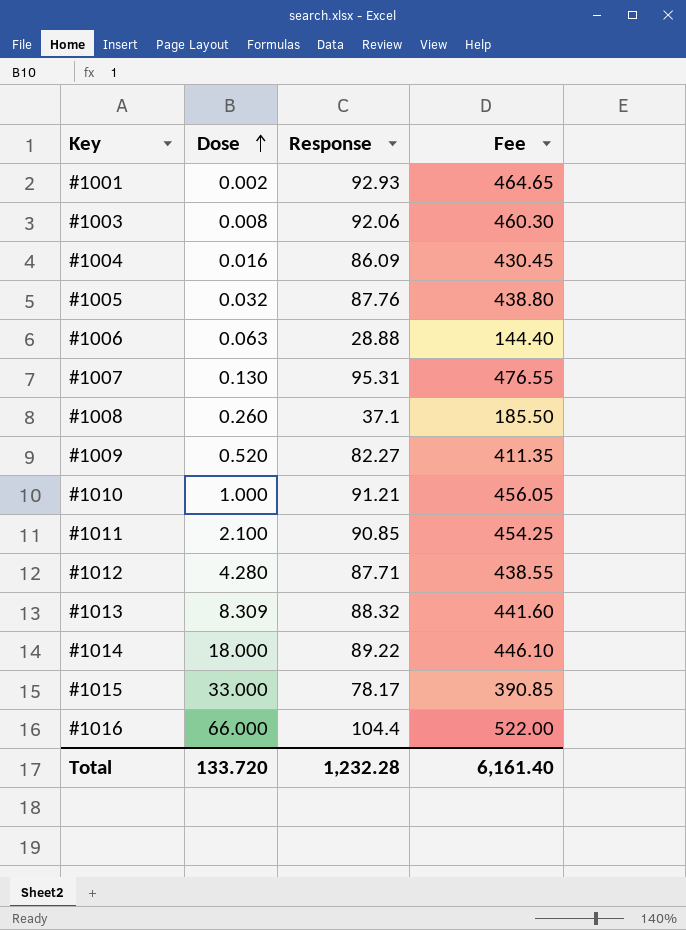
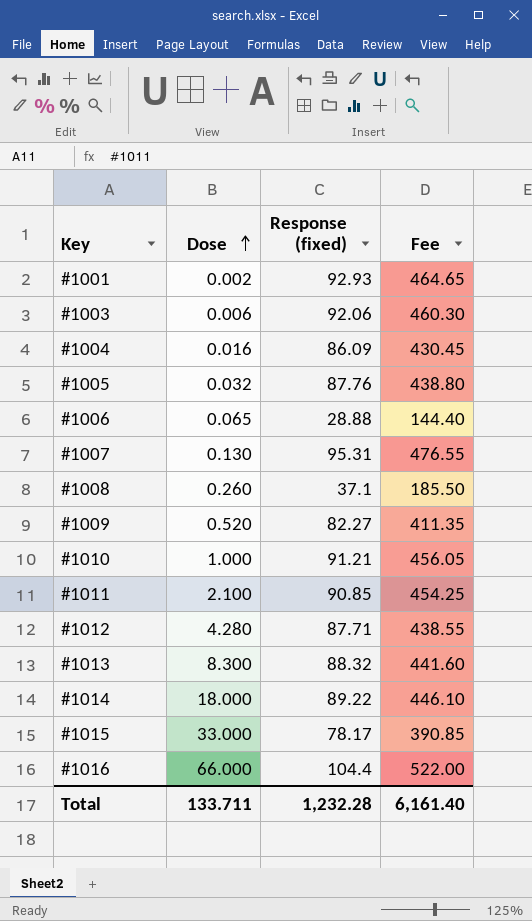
column name: Response -> Response (fixed)
#1003 | Dose: 0.008 -> 0.006
#1006 | Dose: 0.063 -> 0.065
#1013 | Dose: 8.309 -> 8.300
Total | Dose: 133.720 -> 133.711

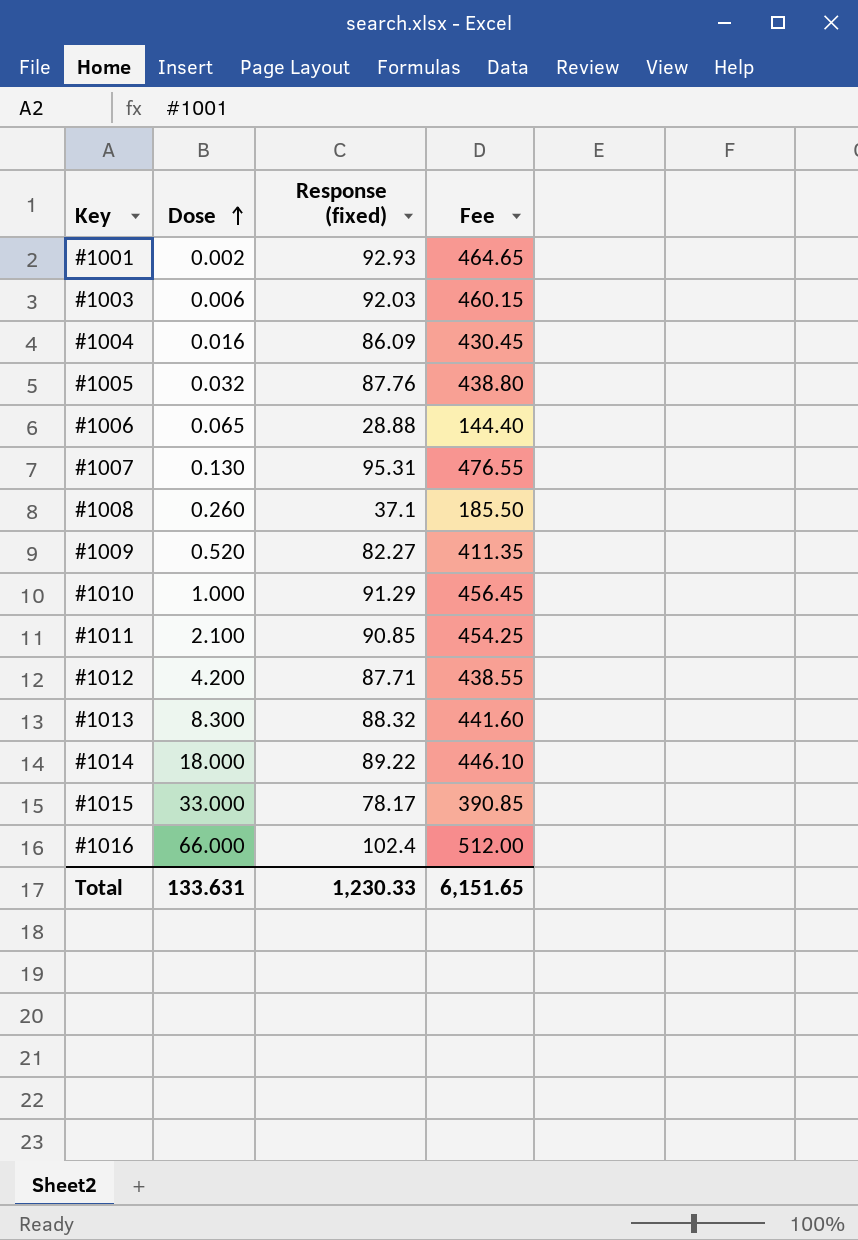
#1003 | Response (fixed): 92.06 -> 92.03
#1003 | Fee: 460.30 -> 460.15
#1010 | Response (fixed): 91.21 -> 91.29
#1010 | Fee: 456.05 -> 456.45
#1012 | Dose: 4.280 -> 4.200
#1016 | Response (fixed): 104.4 -> 102.4
#1016 | Fee: 522.00 -> 512.00
Total | Dose: 133.711 -> 133.631
Total | Response (fixed): 1,232.28 -> 1,230.33
Total | Fee: 6,161.40 -> 6,151.65

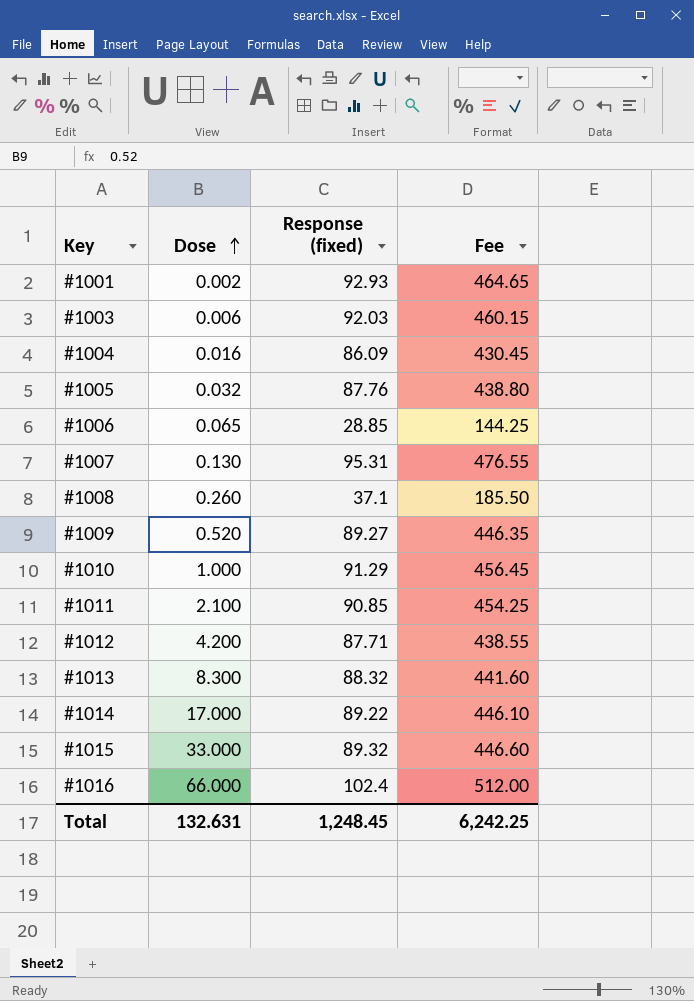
#1006 | Response (fixed): 28.88 -> 28.85
#1006 | Fee: 144.40 -> 144.25
#1009 | Response (fixed): 82.27 -> 89.27
#1009 | Fee: 411.35 -> 446.35
#1014 | Dose: 18.000 -> 17.000
#1015 | Response (fixed): 78.17 -> 89.32
#1015 | Fee: 390.85 -> 446.60
Total | Dose: 133.631 -> 132.631
Total | Response (fixed): 1,230.33 -> 1,248.45
Total | Fee: 6,151.65 -> 6,242.25

